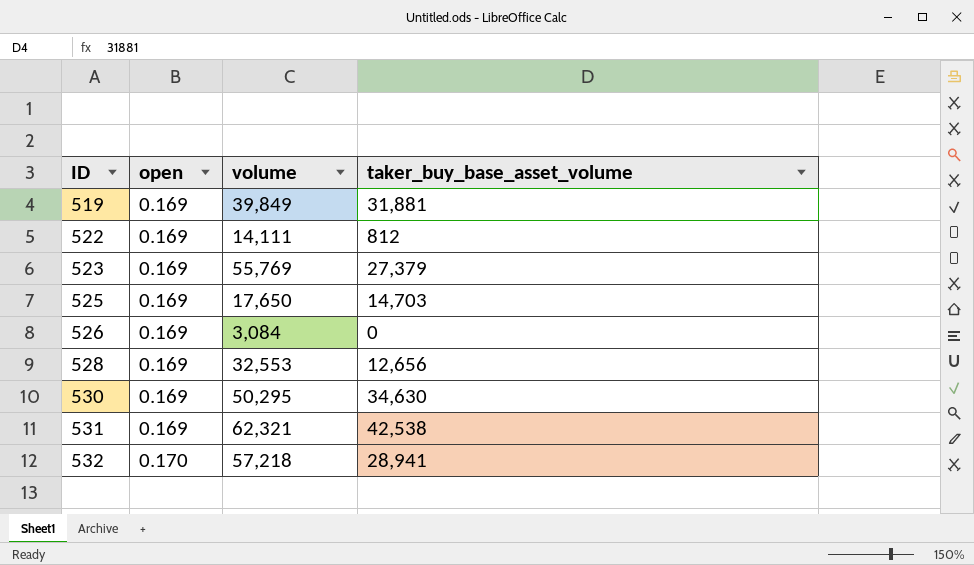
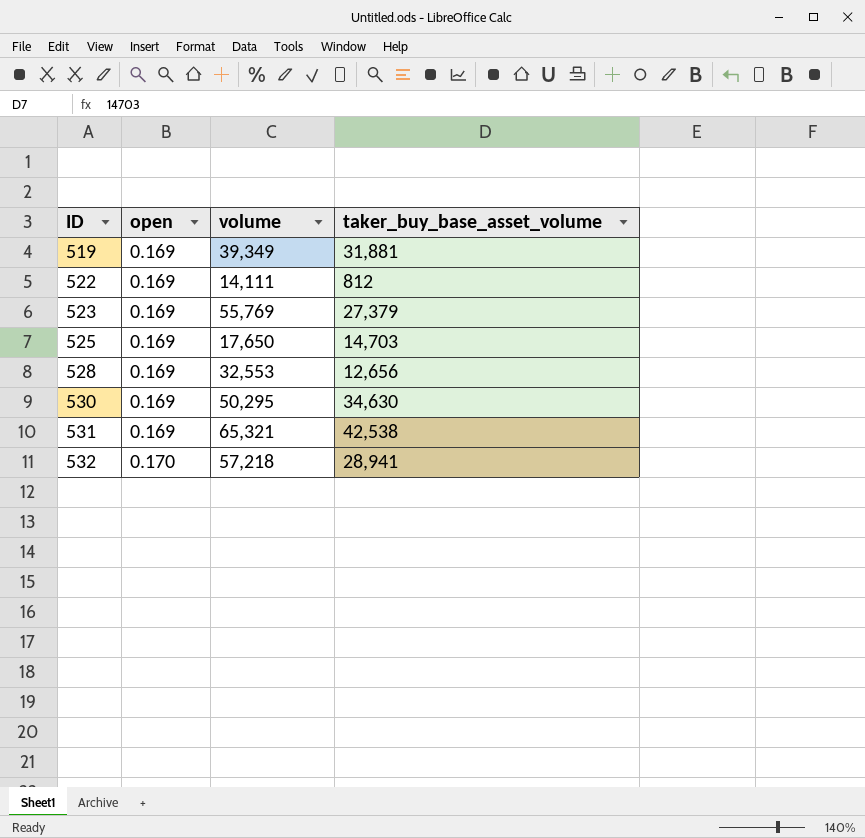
row 526: 0.169 | 3,084 | 0 -> none
519 | volume: 39,849 -> 39,349
531 | volume: 62,321 -> 65,321

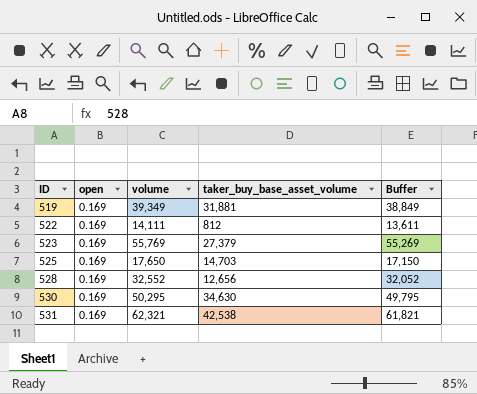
column Buffer | formula: none -> [volume] - 500
row 532: 0.170 | 57,218 | 28,941 -> none
528 | volume: 32,553 -> 32,552
531 | volume: 65,321 -> 62,321

